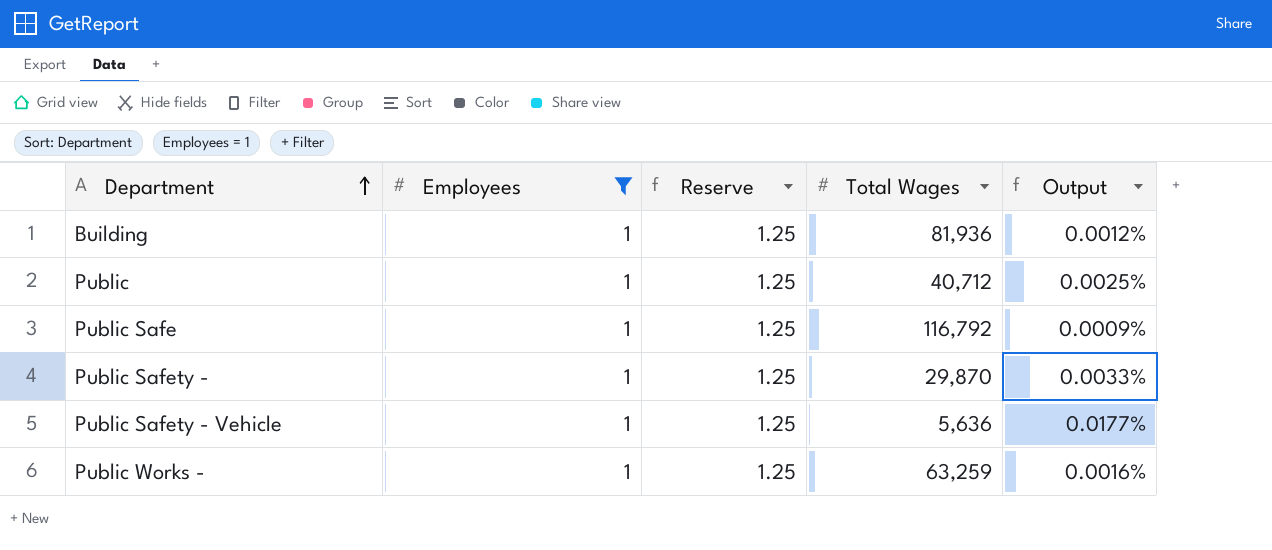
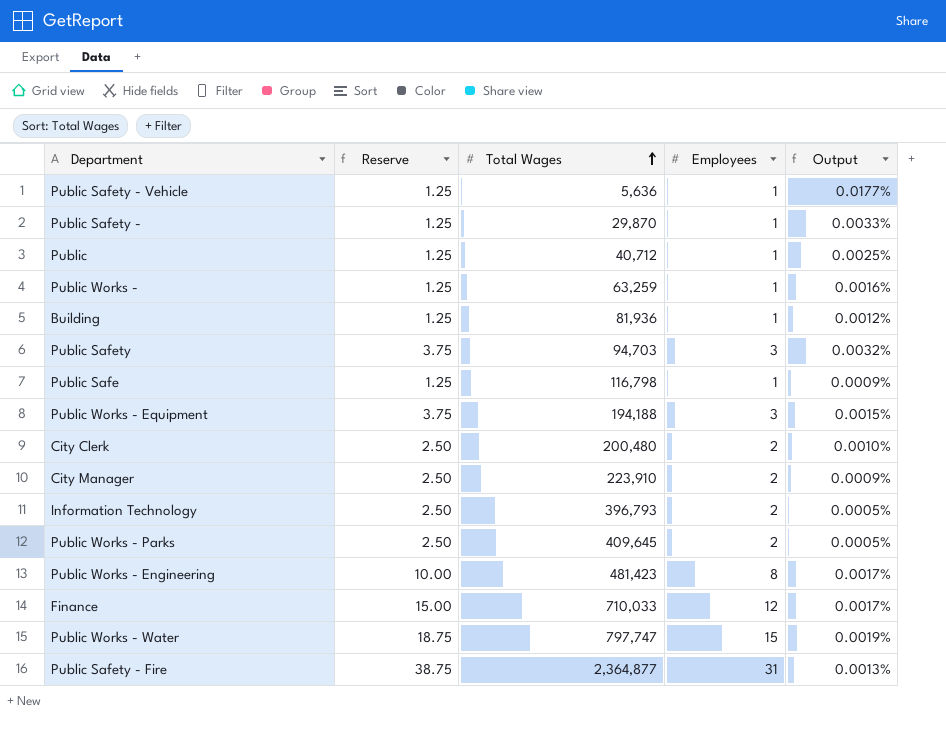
filter: Employees = 1 -> none
row order: Department ascending -> Total Wages ascending
column Employees | position: 2 -> 4
Public Safe | Total Wages: 116,792 -> 116,798

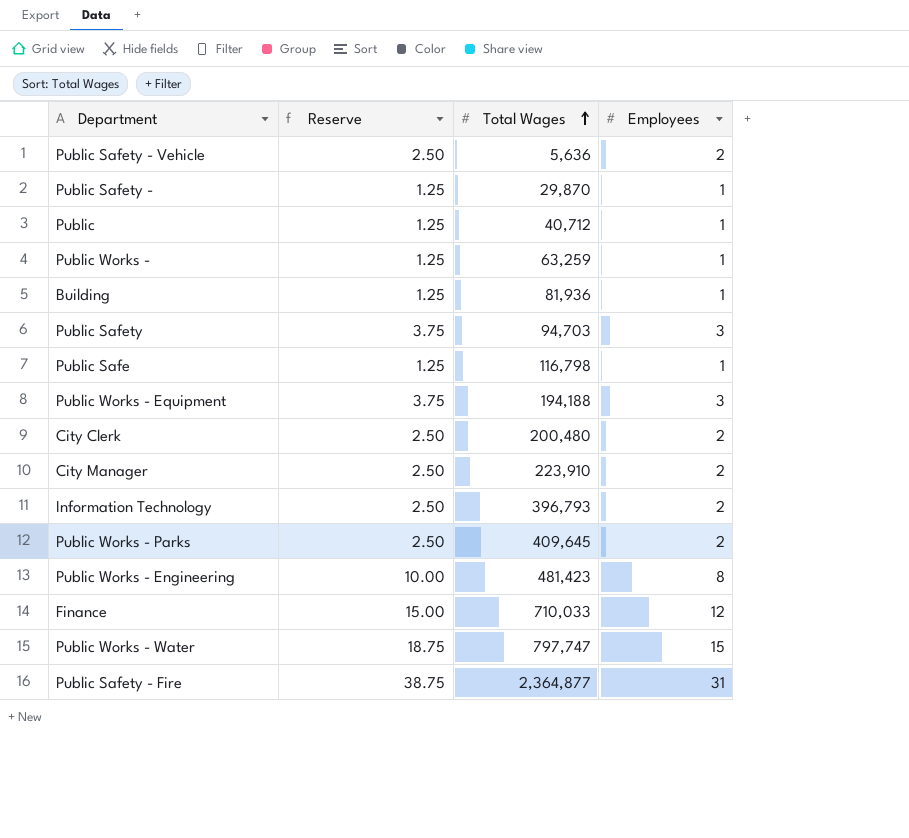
column Output | formula: [Employees] / [Total Wages] -> none
Public Safety - Vehicle | Reserve: 1.25 -> 2.50
Public Safety - Vehicle | Employees: 1 -> 2

